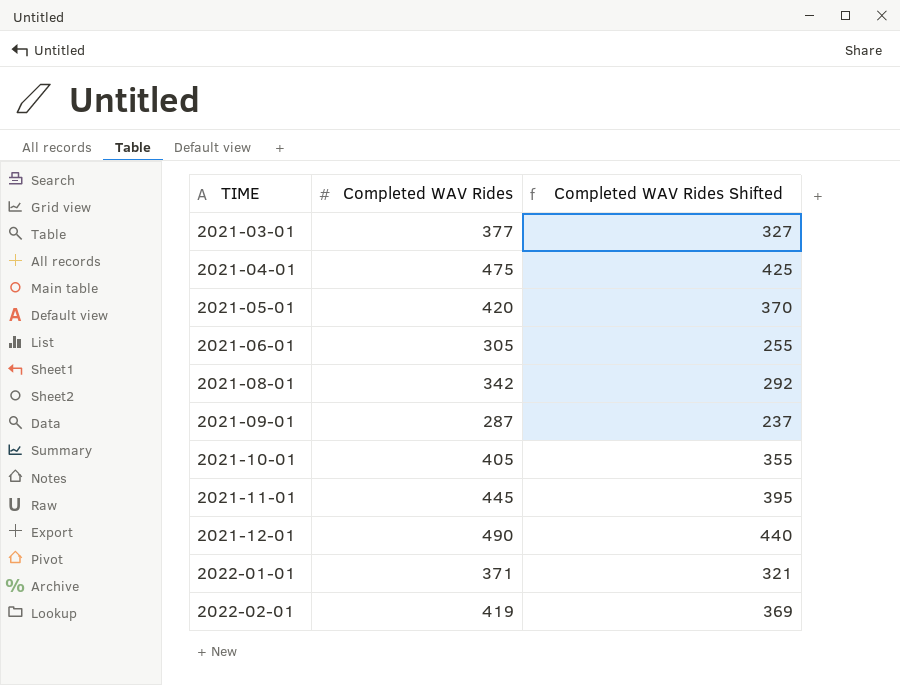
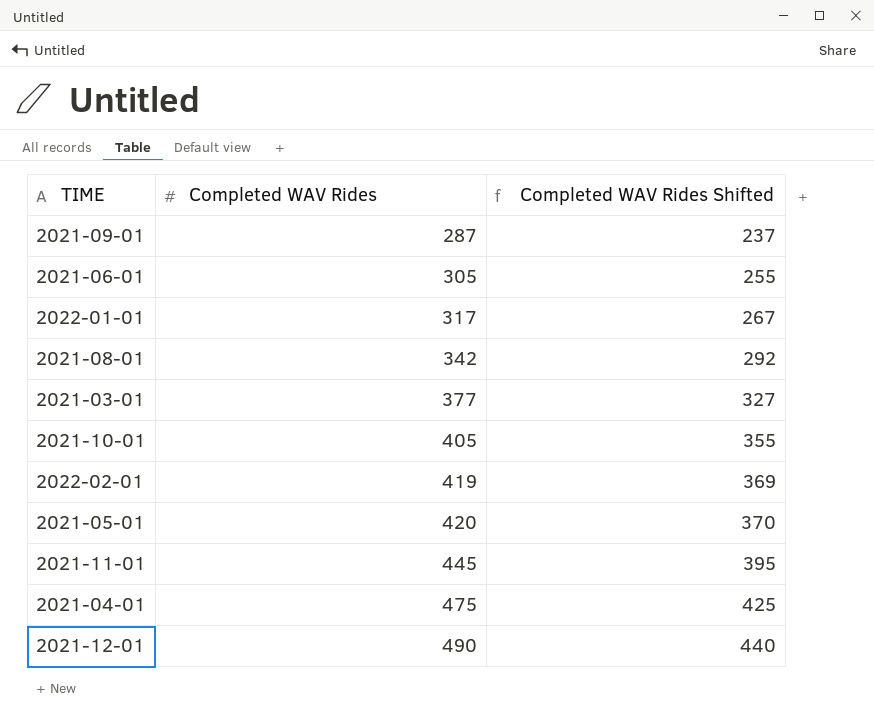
row order: TIME ascending -> Completed WAV Rides ascending
2022-01-01 | Completed WAV Rides: 371 -> 317
2022-01-01 | Completed WAV Rides Shifted: 321 -> 267

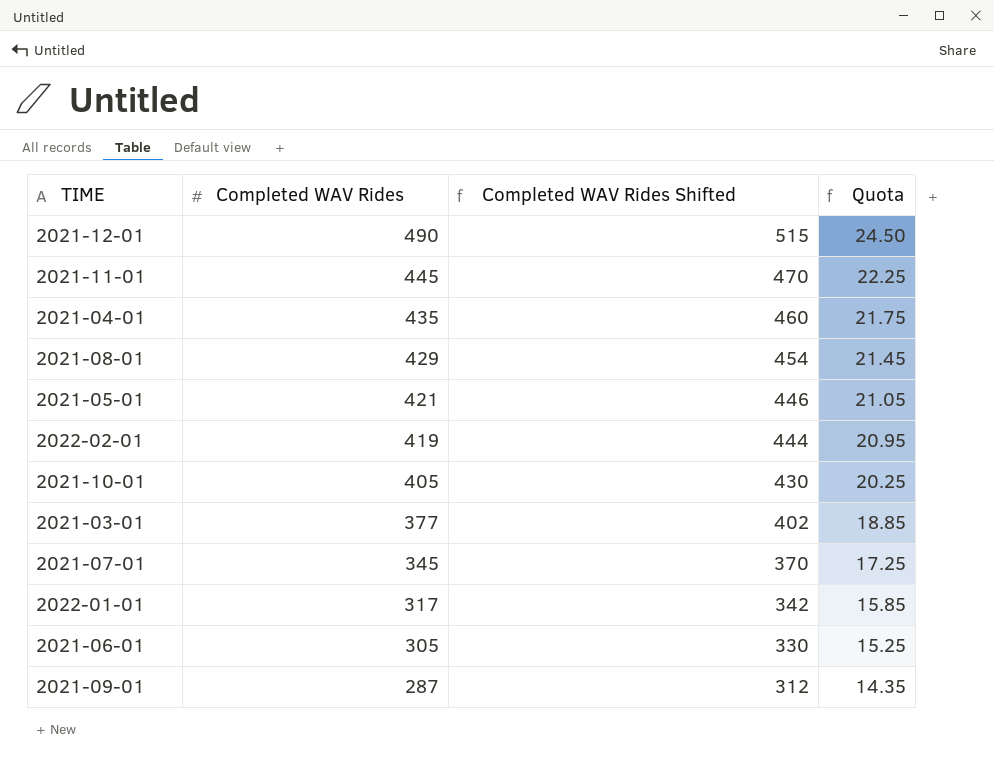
row order: Completed WAV Rides ascending -> Completed WAV Rides descending
column Completed WAV Rides Shifted | formula: [Completed WAV Rides] - 50 -> [Completed WAV Rides] + 25
column Quota | formula: none -> [Completed WAV Rides] * 0.05
2021-04-01 | Completed WAV Rides: 475 -> 435
2021-08-01 | Completed WAV Rides: 342 -> 429
2021-05-01 | Completed WAV Rides: 420 -> 421
row 2021-07-01: none -> 345 | 370 | 17.25

